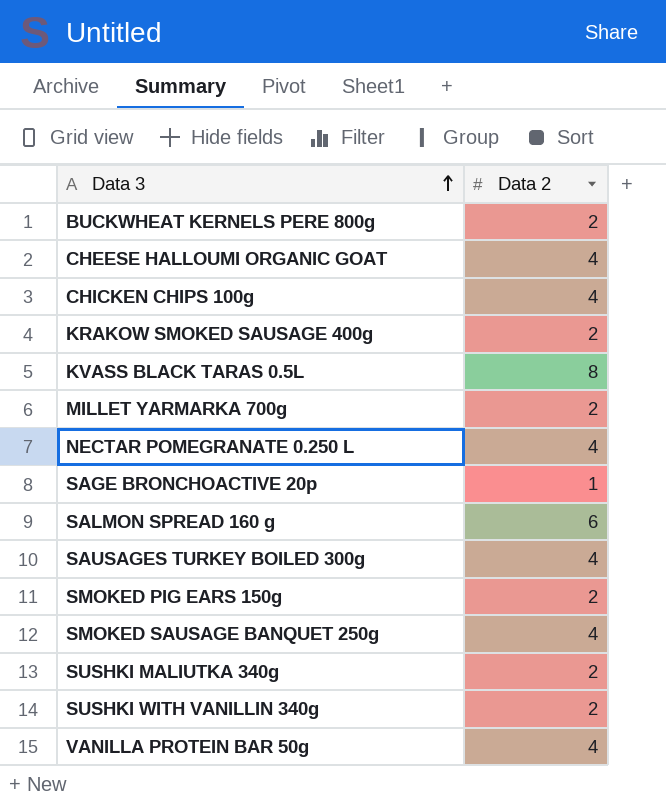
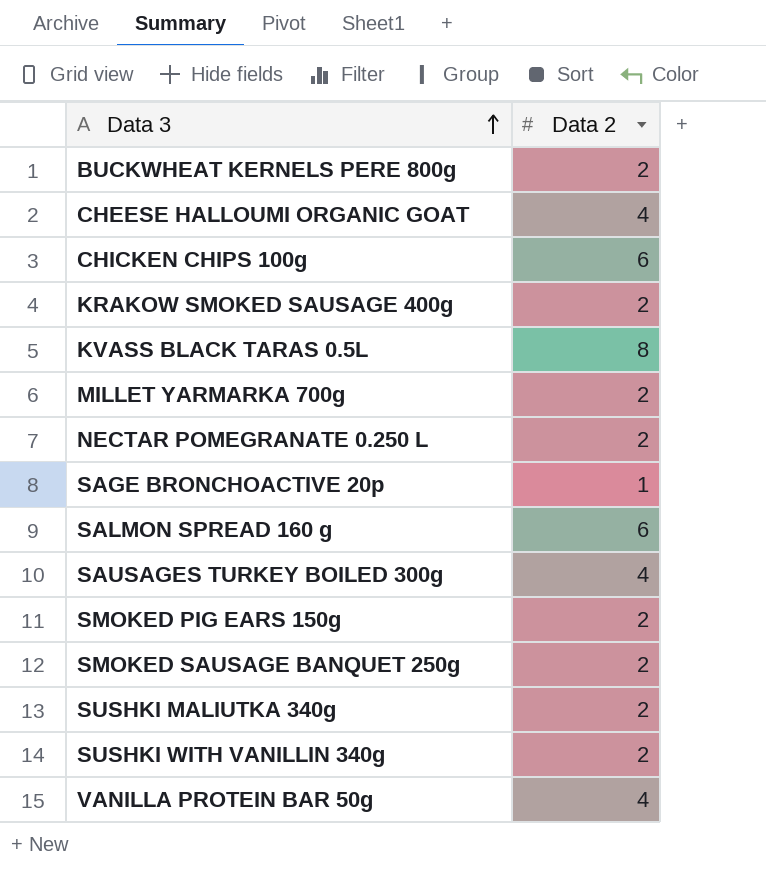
CHICKEN CHIPS 100g | Data 2: 4 -> 6
NECTAR POMEGRANATE 0.250 L | Data 2: 4 -> 2
SMOKED SAUSAGE BANQUET 250g | Data 2: 4 -> 2

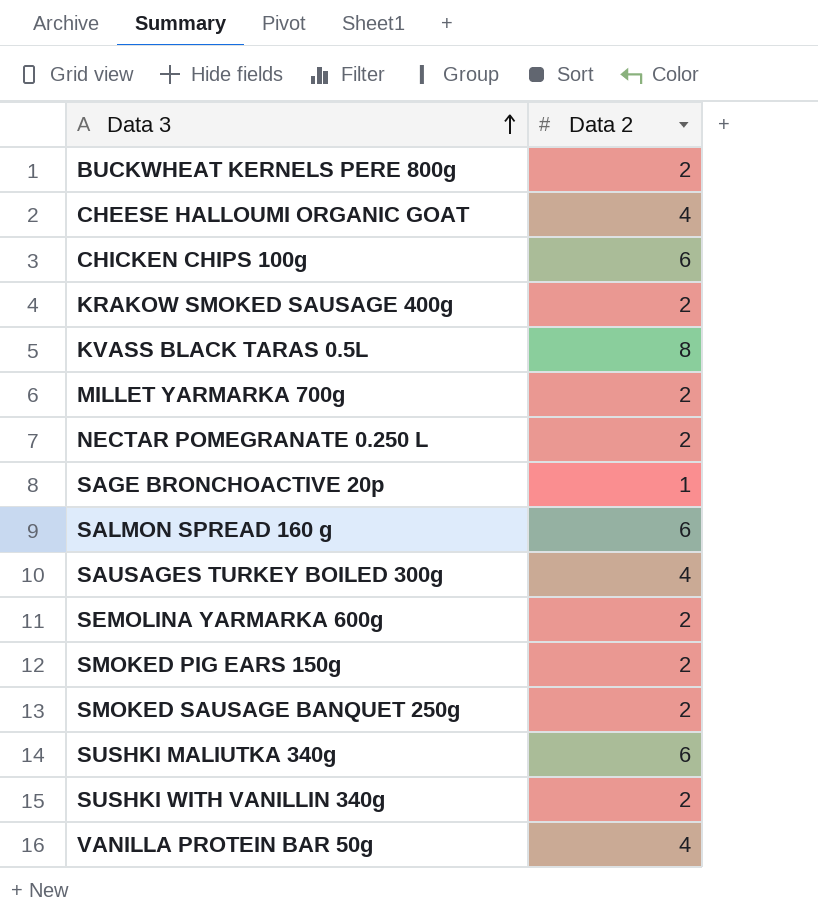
row SEMOLINA YARMARKA 600g: none -> 2
SUSHKI MALIUTKA 340g | Data 2: 2 -> 6

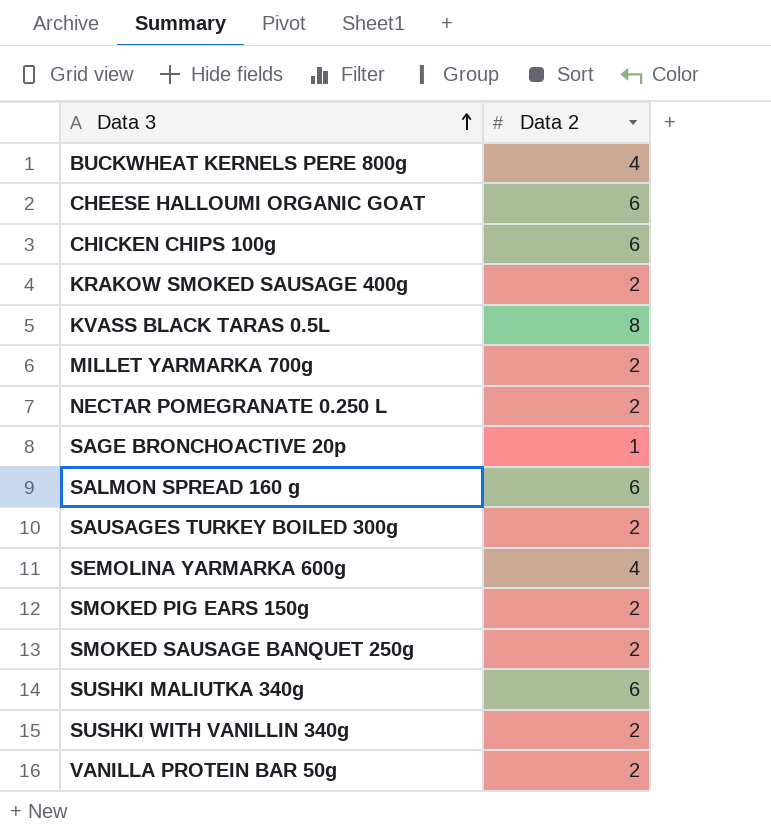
BUCKWHEAT KERNELS PERE 800g | Data 2: 2 -> 4
CHEESE HALLOUMI ORGANIC GOAT | Data 2: 4 -> 6
SAUSAGES TURKEY BOILED 300g | Data 2: 4 -> 2
SEMOLINA YARMARKA 600g | Data 2: 2 -> 4
VANILLA PROTEIN BAR 50g | Data 2: 4 -> 2

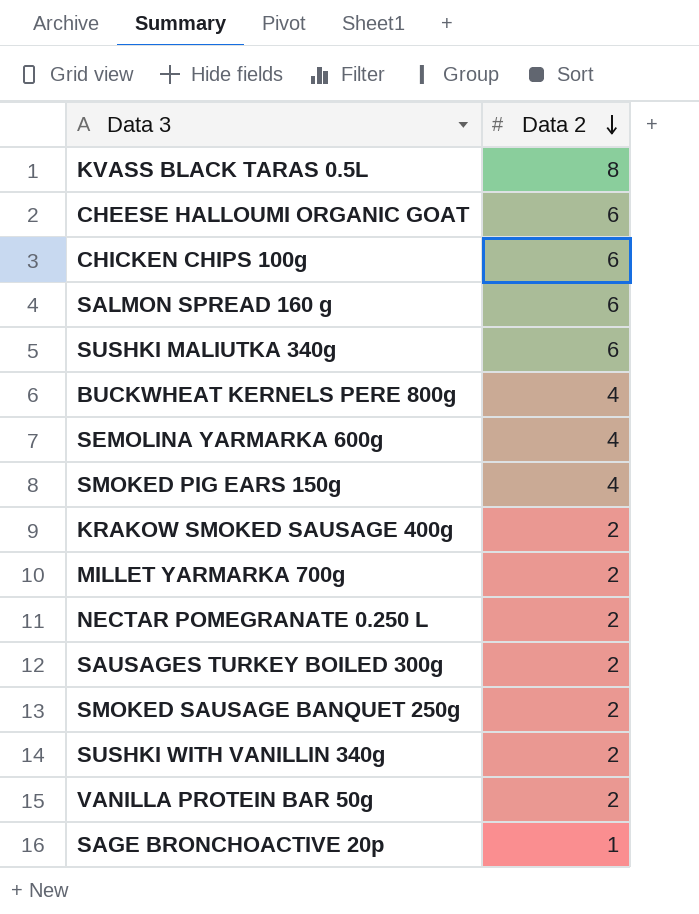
row order: Data 3 ascending -> Data 2 descending
SMOKED PIG EARS 150g | Data 2: 2 -> 4

